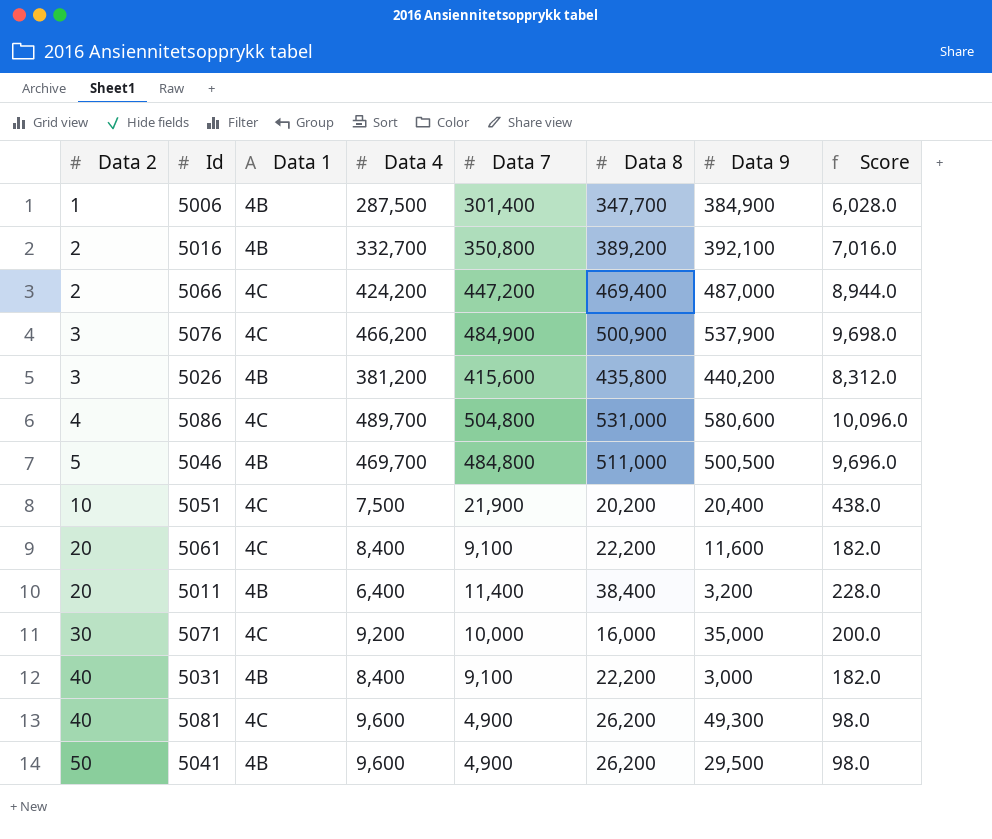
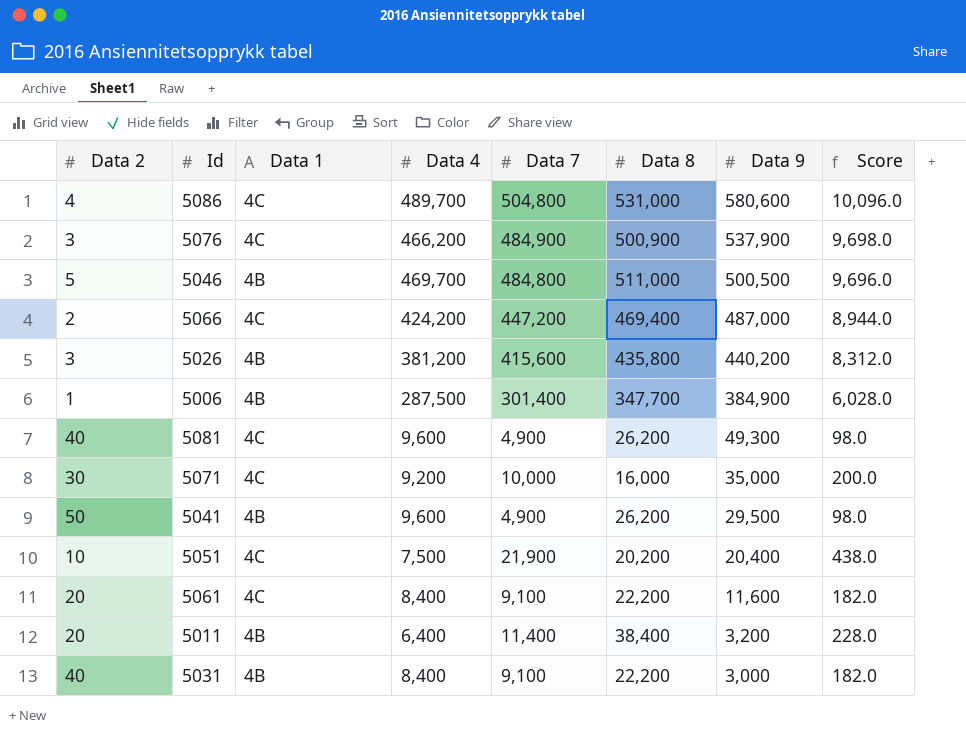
row order: Data 2 ascending -> Data 9 descending
row 5016: 2 | 4B | 332,700 | 350,800 | 389,200 | 392,100 | 7,016.0 -> none

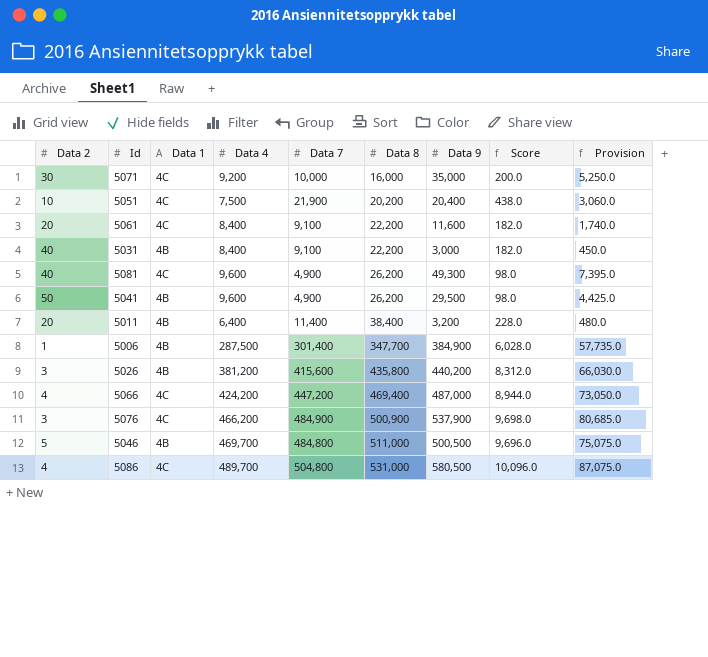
row order: Data 9 descending -> Data 8 ascending
column Provision | formula: none -> [Data 9] * 0.15
5066 | Data 2: 2 -> 4
5086 | Data 9: 580,600 -> 580,500

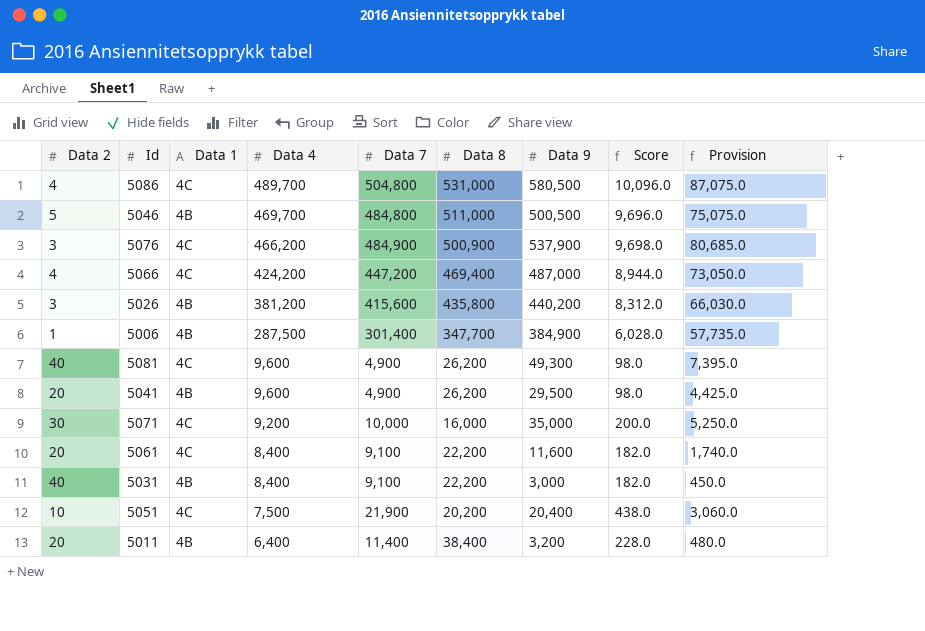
row order: Data 8 ascending -> Data 4 descending
5041 | Data 2: 50 -> 20

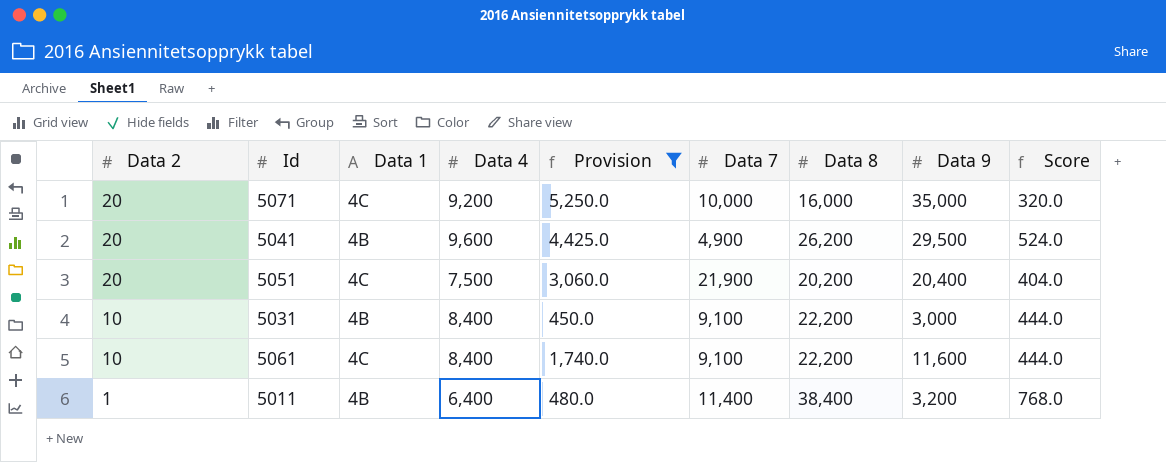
filter: none -> Provision <= 5,250.0
row order: Data 4 descending -> Data 2 descending
column Provision | position: 9 -> 5
column Score | formula: [Data 7] * 0.02 -> [Data 8] * 0.02
5071 | Data 2: 30 -> 20
5051 | Data 2: 10 -> 20
5031 | Data 2: 40 -> 10
5061 | Data 2: 20 -> 10
5011 | Data 2: 20 -> 1

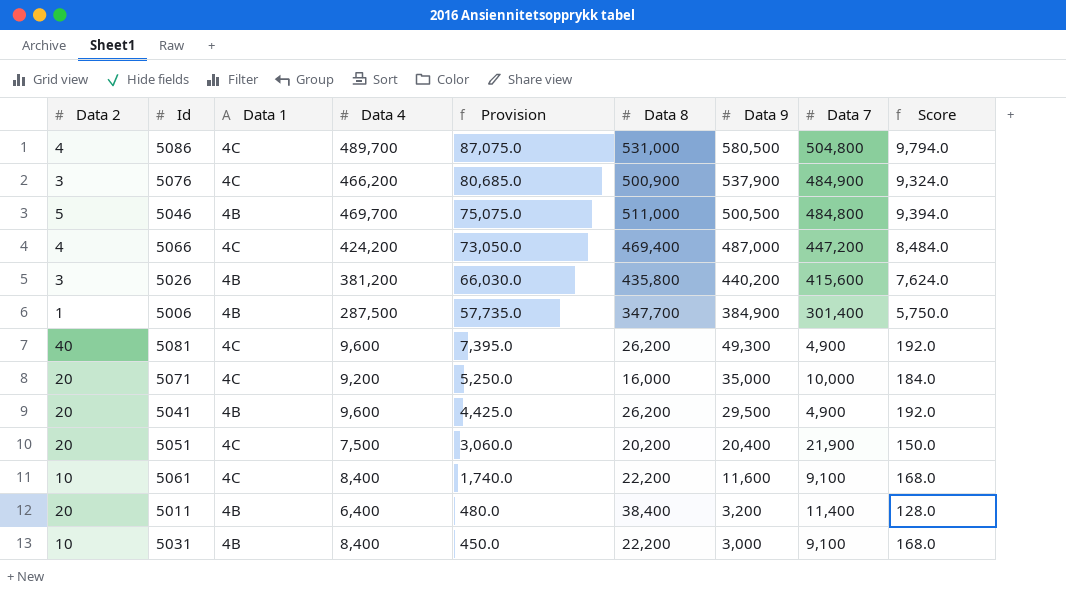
filter: Provision <= 5,250.0 -> none
row order: Data 2 descending -> Provision descending
column Data 7 | position: 6 -> 8
column Score | formula: [Data 8] * 0.02 -> [Data 4] * 0.02
5011 | Data 2: 1 -> 20

